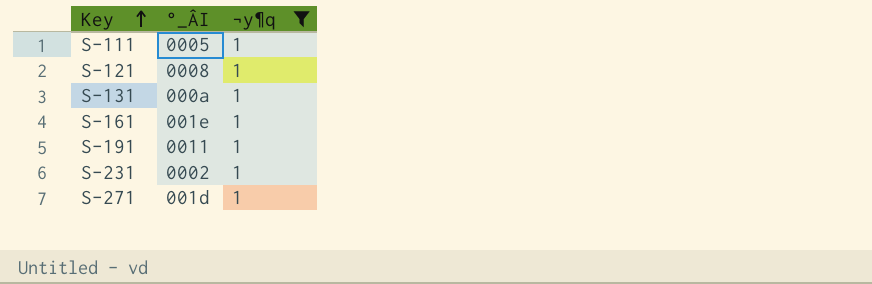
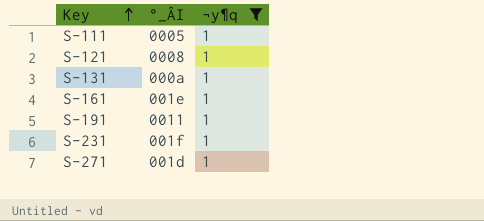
S-231 | °_ÂI: 0002 -> 001f

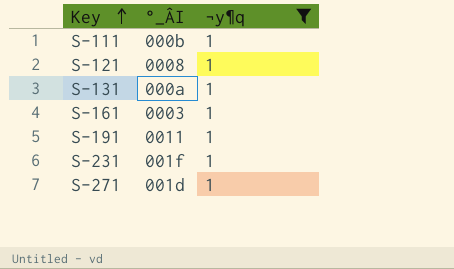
S-111 | °_ÂI: 0005 -> 000b
S-161 | °_ÂI: 001e -> 0003

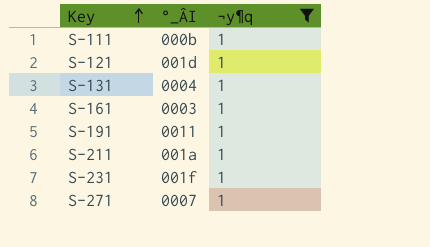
S-121 | °_ÂI: 0008 -> 001d
S-131 | °_ÂI: 000a -> 0004
row S-211: none -> 001a | 1
S-271 | °_ÂI: 001d -> 0007

